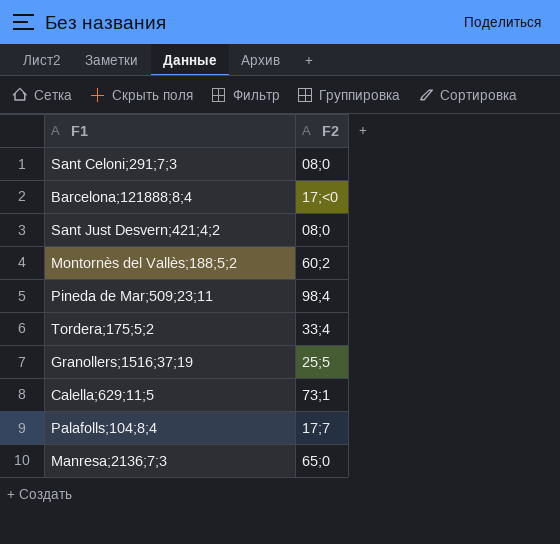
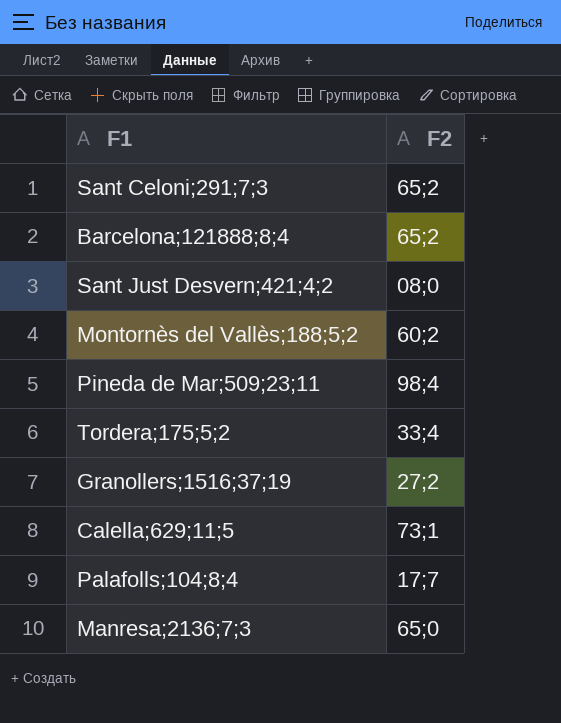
Sant Celoni;291;7;3 | F2: 08;0 -> 65;2
Barcelona;121888;8;4 | F2: 17;<0 -> 65;2
Granollers;1516;37;19 | F2: 25;5 -> 27;2

